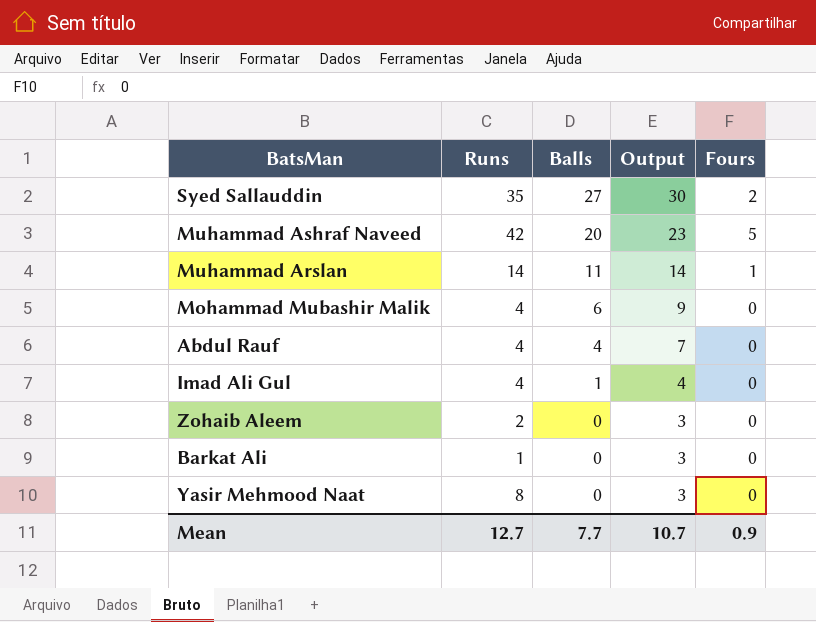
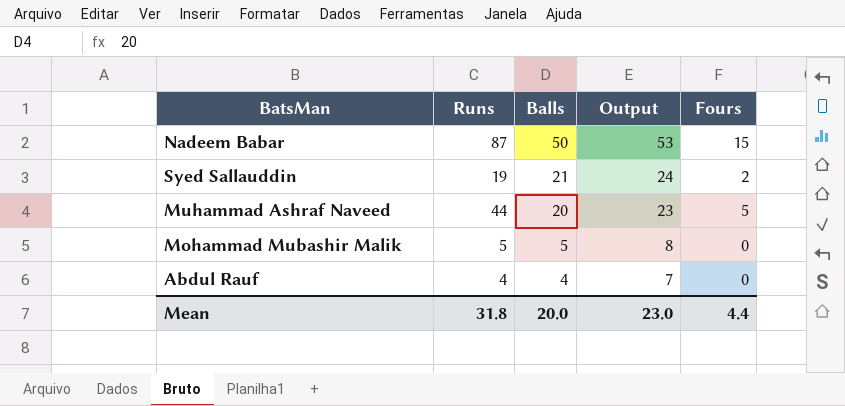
row Muhammad Arslan: 14 | 11 | 14 | 1 -> none
row Imad Ali Gul: 4 | 1 | 4 | 0 -> none
row Zohaib Aleem: 2 | 0 | 3 | 0 -> none
row Barkat Ali: 1 | 0 | 3 | 0 -> none
row Yasir Mehmood Naat: 8 | 0 | 3 | 0 -> none
row Nadeem Babar: none -> 87 | 50 | 53 | 15
Syed Sallauddin | Runs: 35 -> 19
Syed Sallauddin | Balls: 27 -> 21
Syed Sallauddin | Output: 30 -> 24
Muhammad Ashraf Naveed | Runs: 42 -> 44
Mohammad Mubashir Malik | Runs: 4 -> 5
Mohammad Mubashir Malik | Balls: 6 -> 5
Mohammad Mubashir Malik | Output: 9 -> 8
Mean | Runs: 12.7 -> 31.8
Mean | Balls: 7.7 -> 20.0
Mean | Output: 10.7 -> 23.0
Mean | Fours: 0.9 -> 4.4

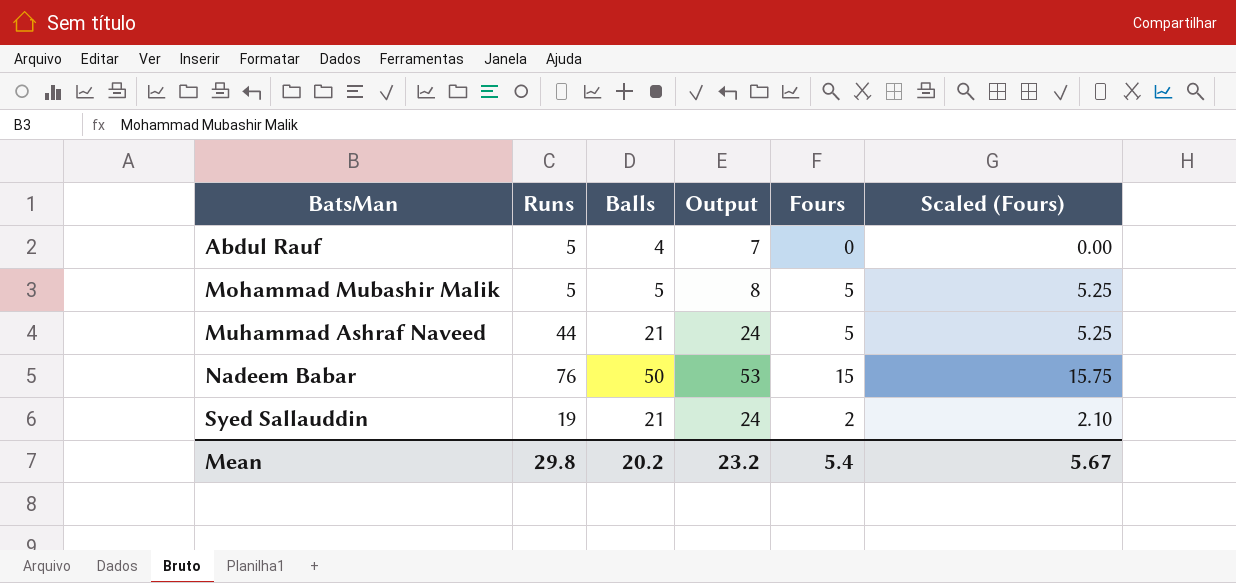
row order: Balls descending -> BatsMan ascending
column Scaled (Fours) | formula: none -> [Fours] * 1.05
Abdul Rauf | Runs: 4 -> 5
Mohammad Mubashir Malik | Fours: 0 -> 5
Muhammad Ashraf Naveed | Balls: 20 -> 21
Muhammad Ashraf Naveed | Output: 23 -> 24
Nadeem Babar | Runs: 87 -> 76
Mean | Runs: 31.8 -> 29.8
Mean | Balls: 20.0 -> 20.2
Mean | Output: 23.0 -> 23.2
Mean | Fours: 4.4 -> 5.4

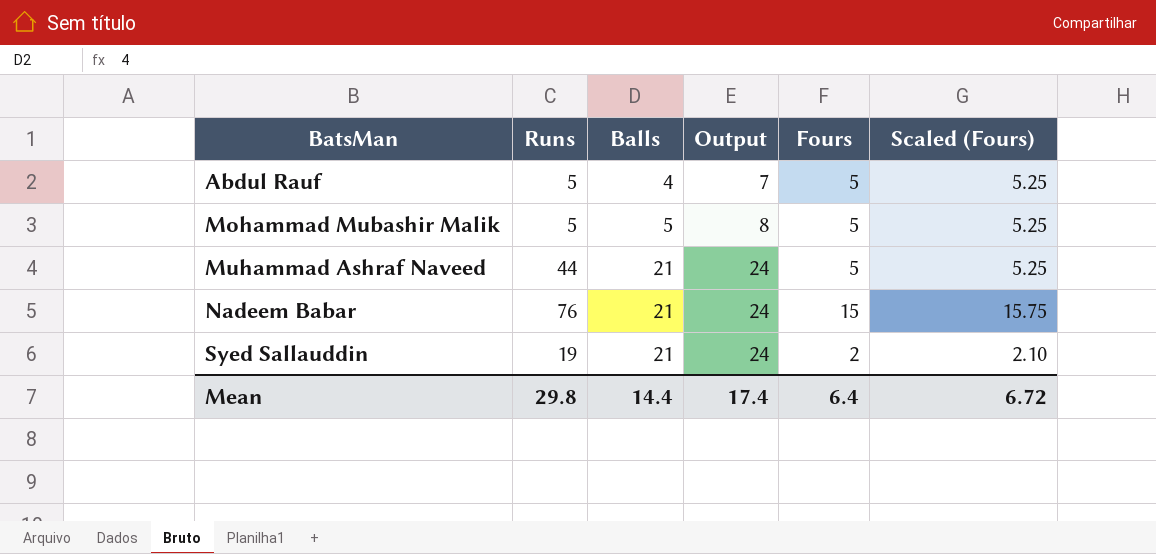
Abdul Rauf | Fours: 0 -> 5
Abdul Rauf | Scaled (Fours): 0.00 -> 5.25
Nadeem Babar | Balls: 50 -> 21
Nadeem Babar | Output: 53 -> 24
Mean | Balls: 20.2 -> 14.4
Mean | Output: 23.2 -> 17.4
Mean | Fours: 5.4 -> 6.4
Mean | Scaled (Fours): 5.67 -> 6.72

